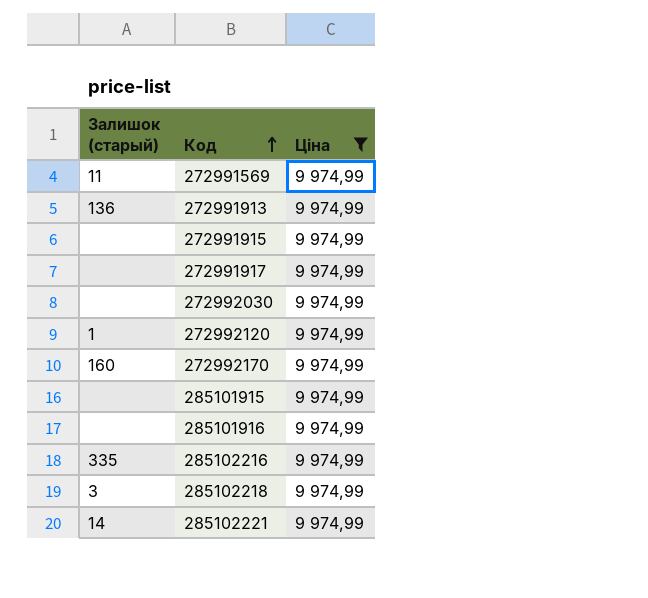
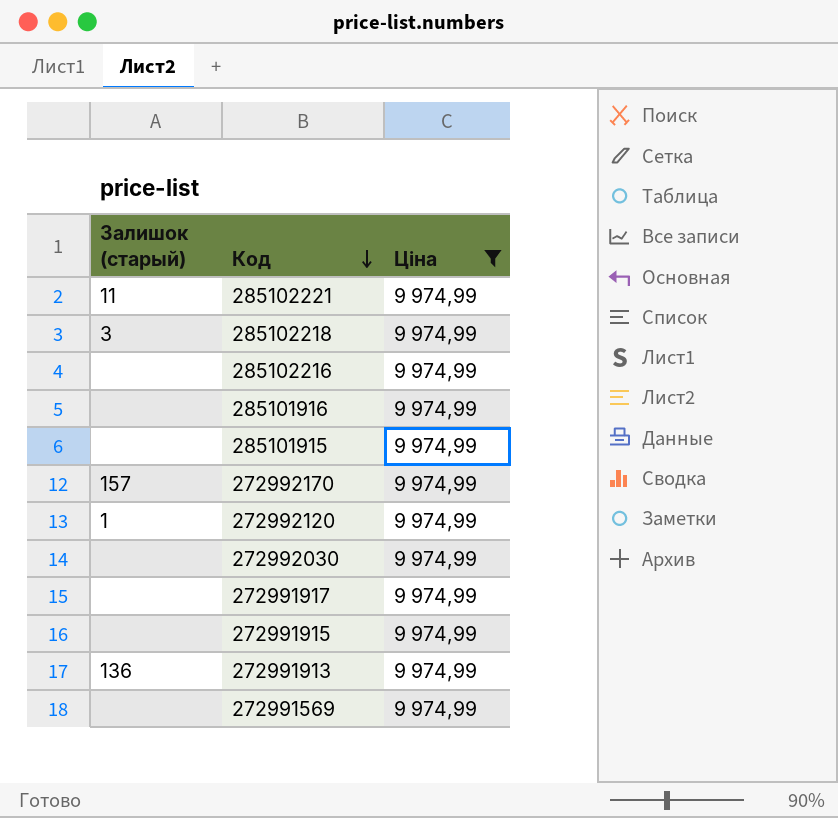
row order: Код ascending -> Код descending
285102221 | Залишок (старый): 14 -> 11
285102216 | Залишок (старый): 335 -> none
272992170 | Залишок (старый): 160 -> 157
272991569 | Залишок (старый): 11 -> none

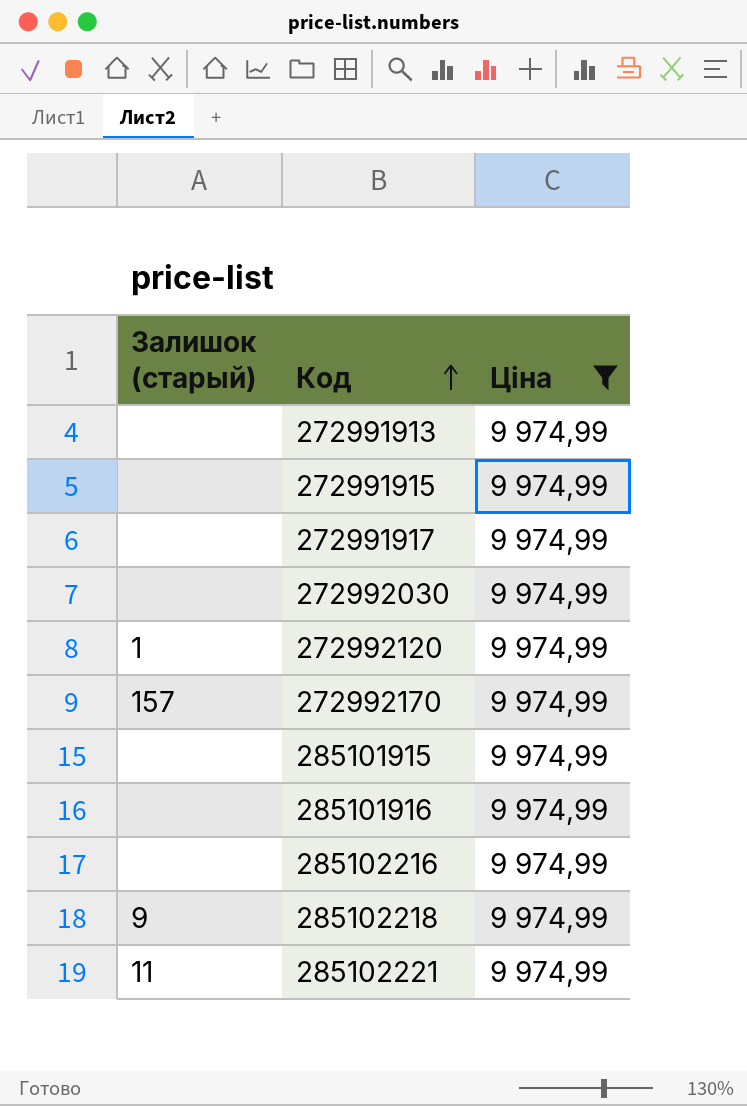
row order: Код descending -> Код ascending
row 272991569: none | 9 974,99 -> none
272991913 | Залишок (старый): 136 -> none
285102218 | Залишок (старый): 3 -> 9

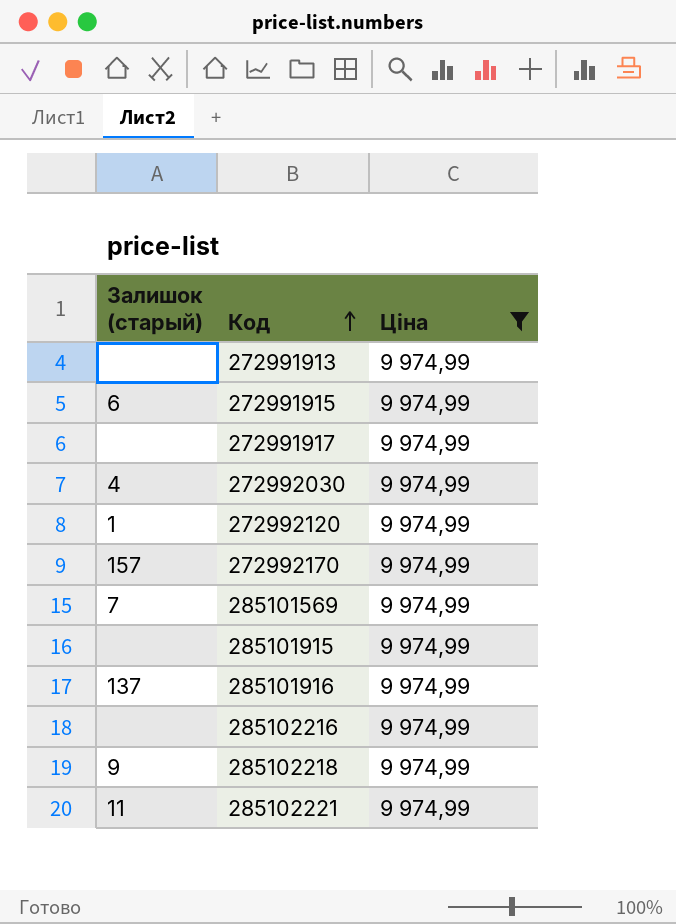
272991915 | Залишок (старый): none -> 6
272992030 | Залишок (старый): none -> 4
row 285101569: none -> 7 | 9 974,99
285101916 | Залишок (старый): none -> 137

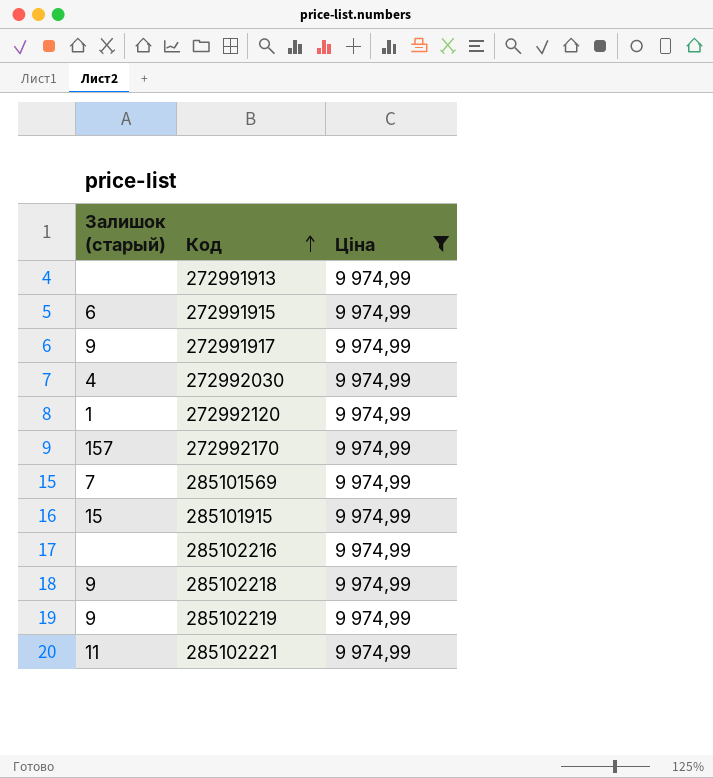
row 285101916: 137 | 9 974,99 -> none
272991917 | Залишок (старый): none -> 9
285101915 | Залишок (старый): none -> 15
row 285102219: none -> 9 | 9 974,99

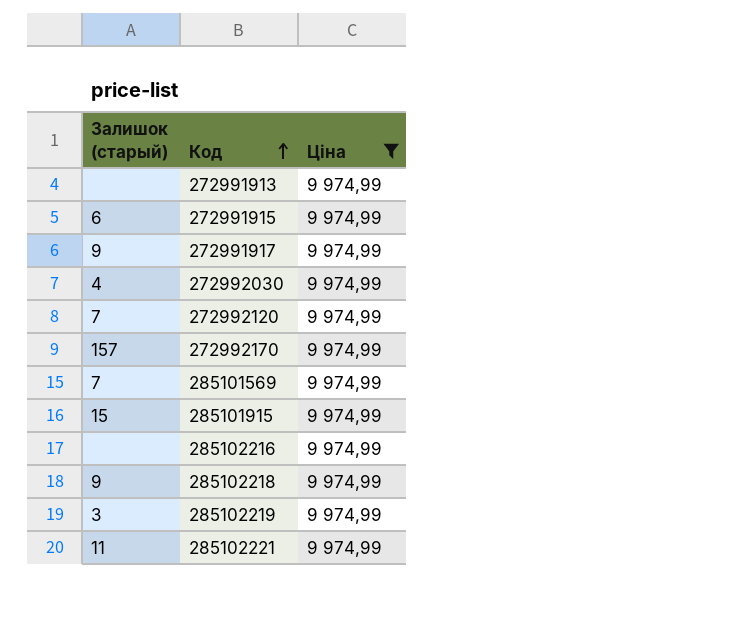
272992120 | Залишок (старый): 1 -> 7
285102219 | Залишок (старый): 9 -> 3

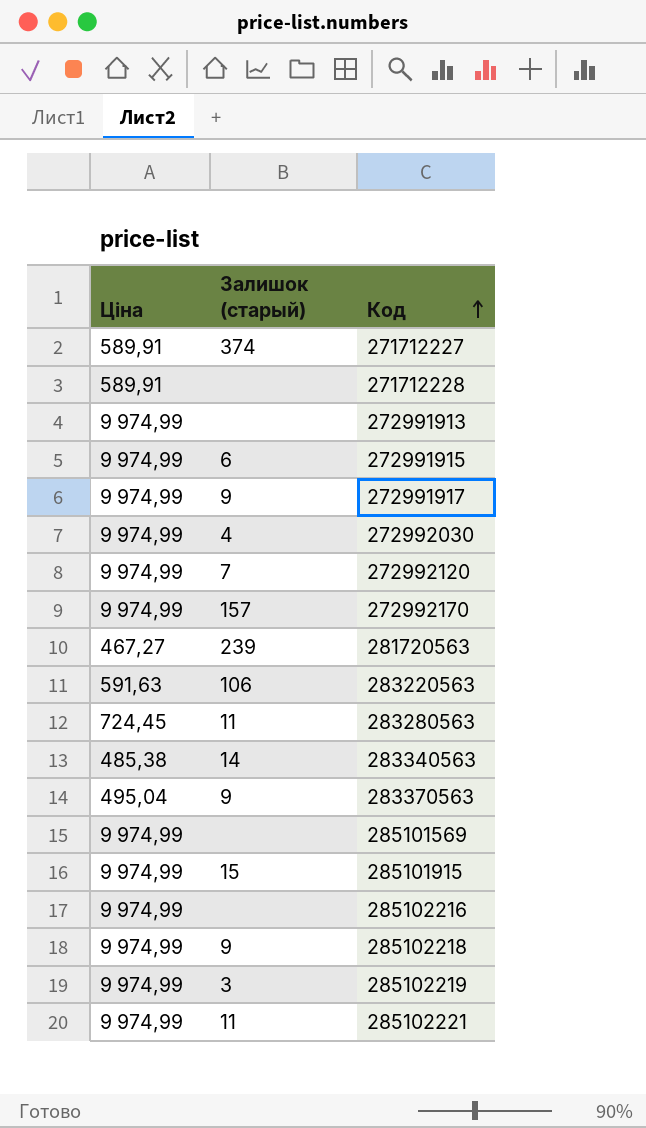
filter: Ціна = 9 974,99 -> none
column Ціна | position: 3 -> 1
285101569 | Залишок (старый): 7 -> none

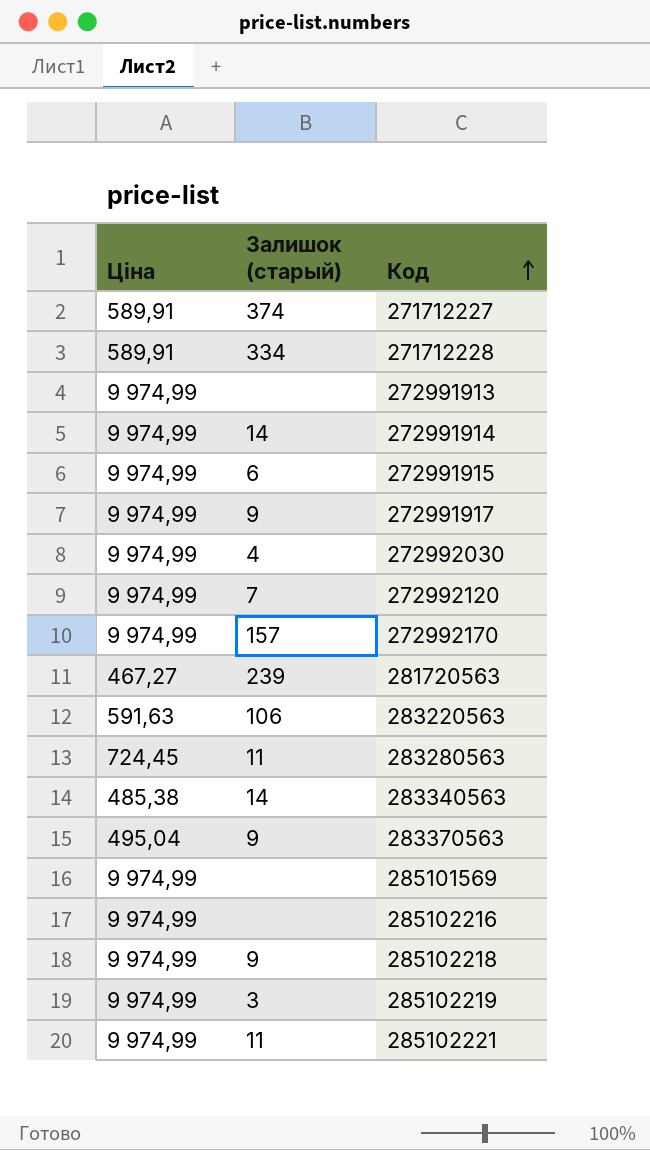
row 285101915: 9 974,99 | 15 -> none
271712228 | Залишок (старый): none -> 334
row 272991914: none -> 9 974,99 | 14

